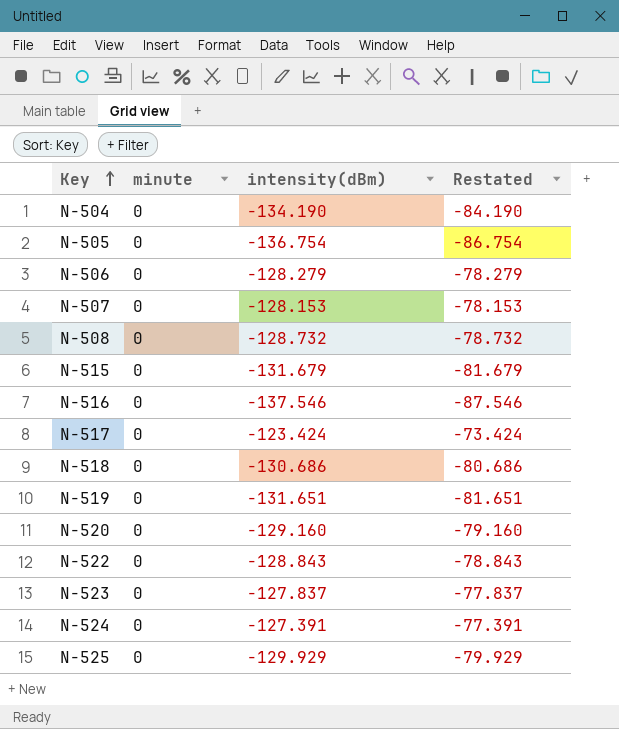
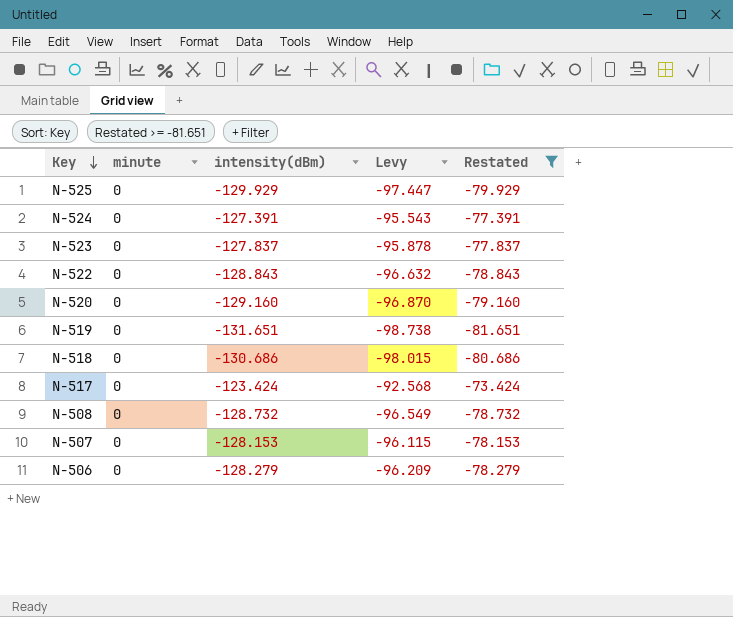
filter: none -> Restated >= -81.651
row order: Key ascending -> Key descending
column Levy | formula: none -> [intensity(dBm)] * 0.75

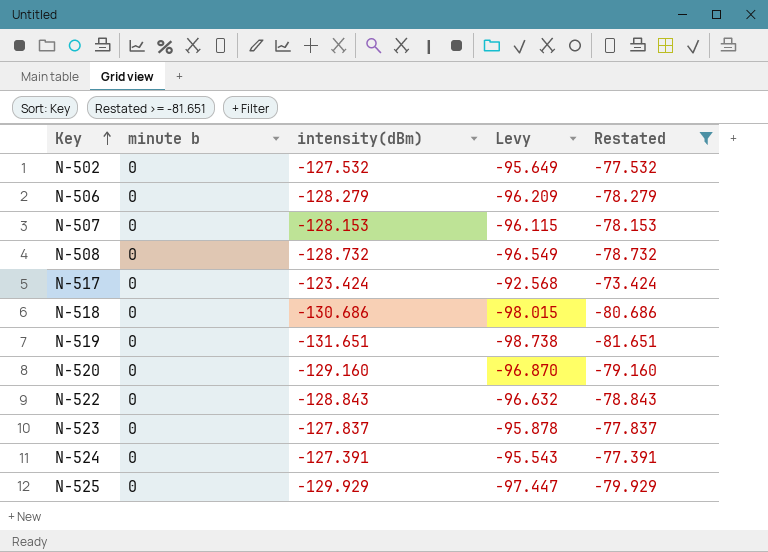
row order: Key descending -> Key ascending
column name: minute -> minute b
row N-502: none -> 0 | -127.532 | -95.649 | -77.532

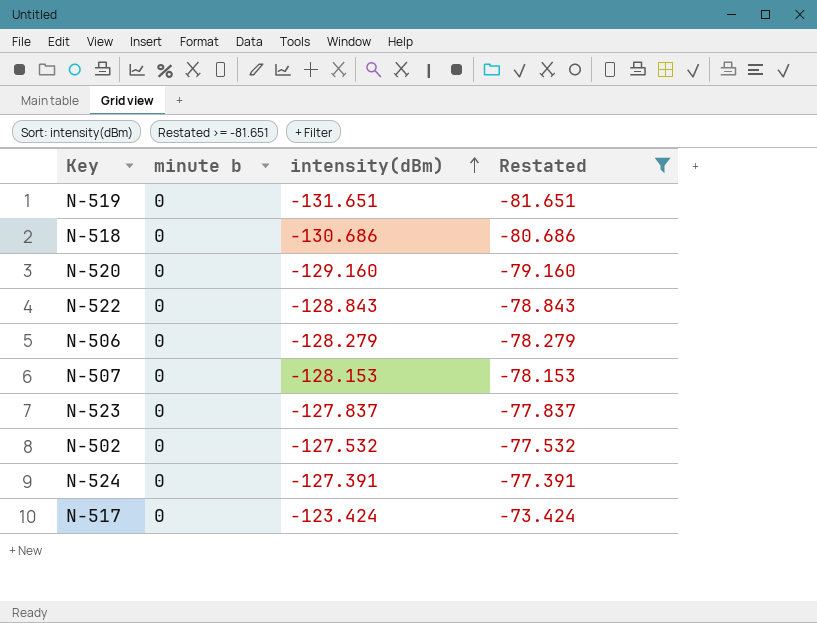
row order: Key ascending -> intensity(dBm) ascending
column Levy | formula: [intensity(dBm)] * 0.75 -> none
row N-508: 0 | -128.732 | -96.549 | -78.732 -> none
row N-525: 0 | -129.929 | -97.447 | -79.929 -> none

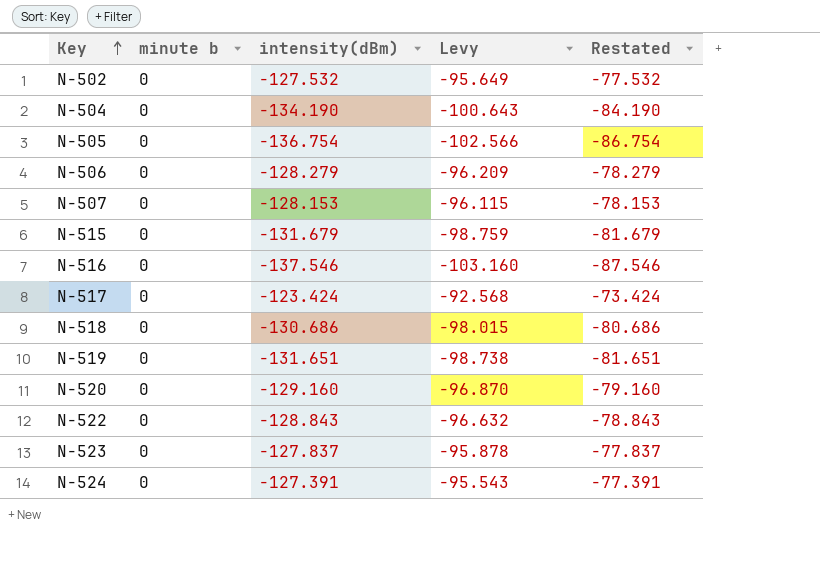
filter: Restated >= -81.651 -> none
row order: intensity(dBm) ascending -> Key ascending
column Levy | formula: none -> [intensity(dBm)] * 0.75

